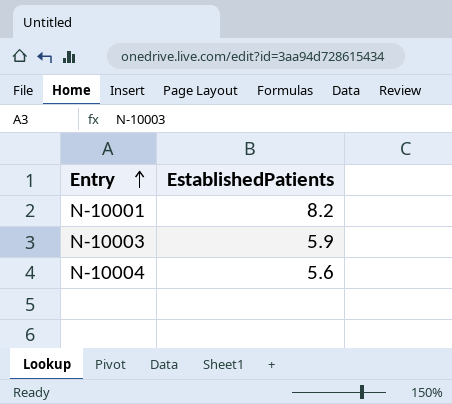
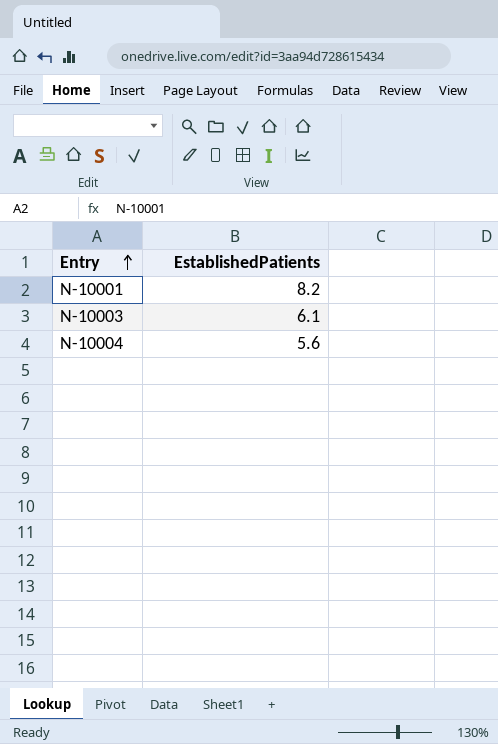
N-10003 | EstablishedPatients: 5.9 -> 6.1

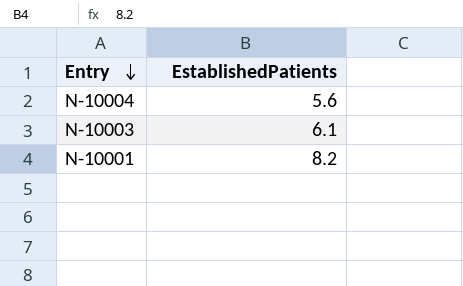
row order: Entry ascending -> Entry descending

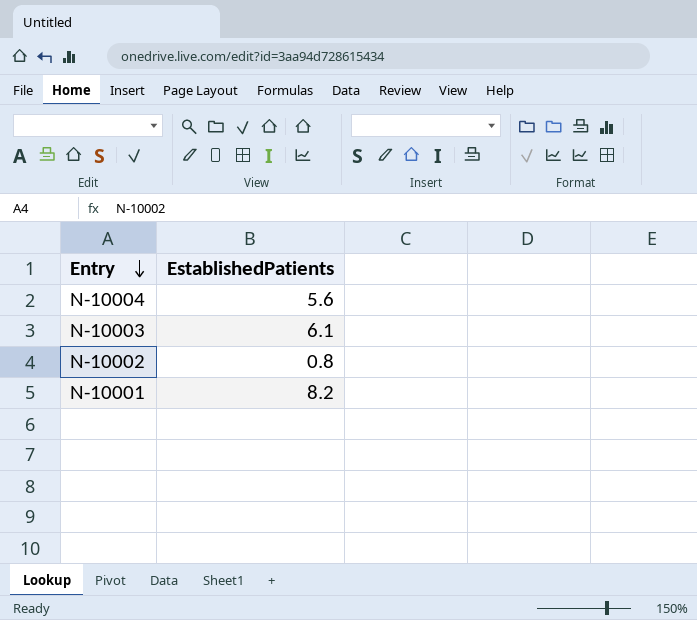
row N-10002: none -> 0.8

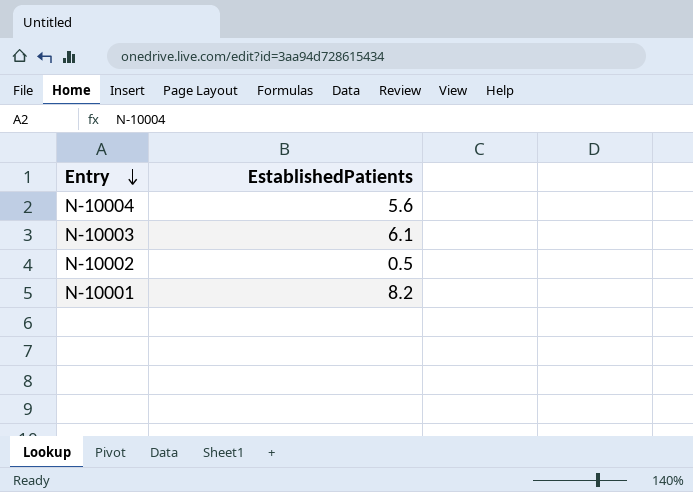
N-10002 | EstablishedPatients: 0.8 -> 0.5

